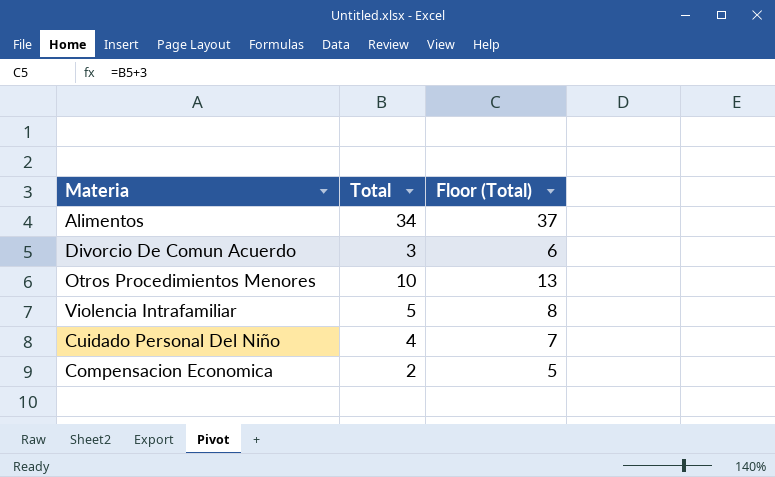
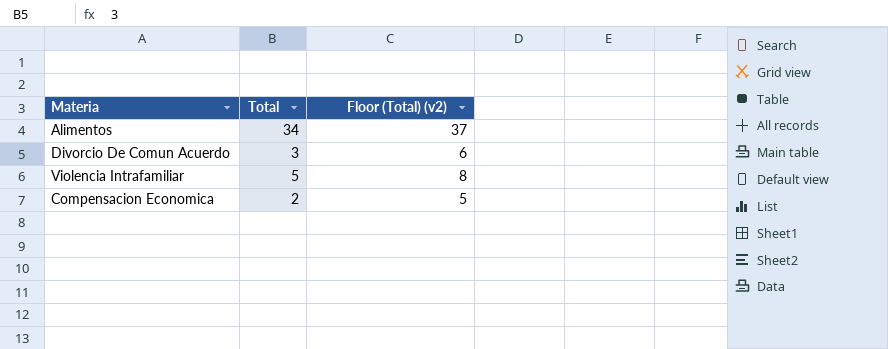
column name: Floor (Total) -> Floor (Total) (v2)
row Otros Procedimientos Menores: 10 | 13 -> none
row Cuidado Personal Del Niño: 4 | 7 -> none

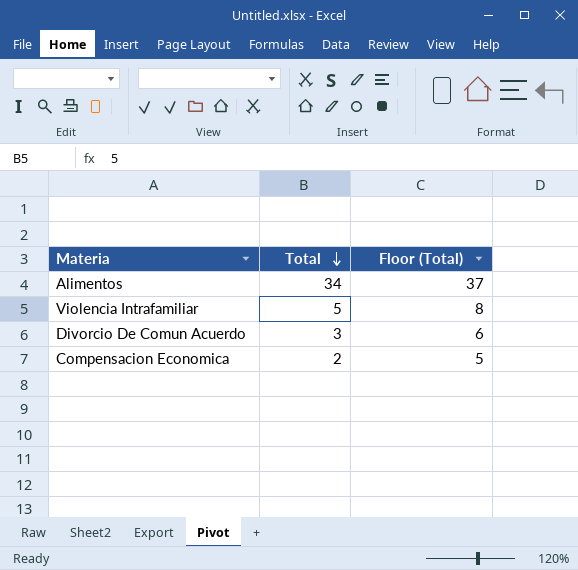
row order: none -> Total descending
column name: Floor (Total) (v2) -> Floor (Total)

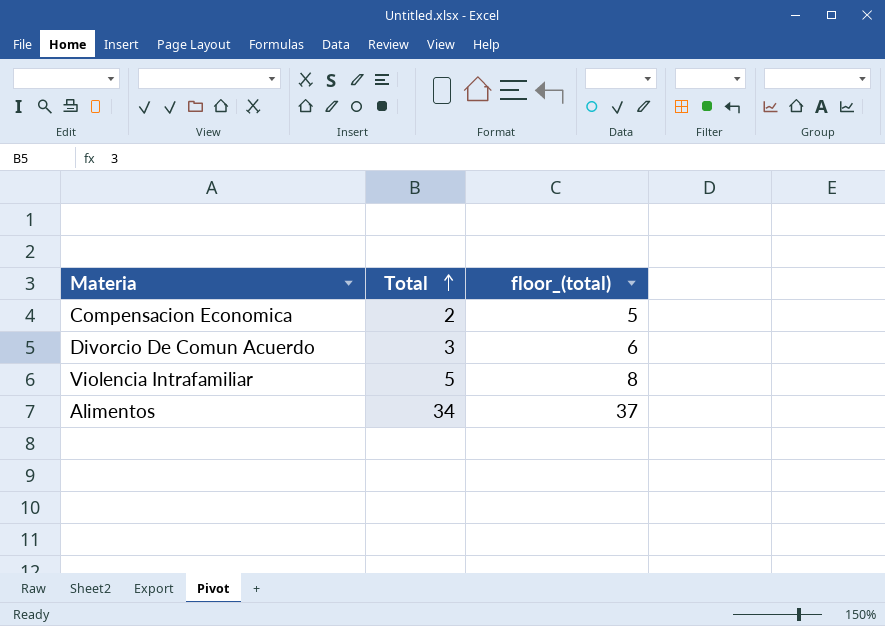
row order: Total descending -> Total ascending
column name: Floor (Total) -> floor_(total)

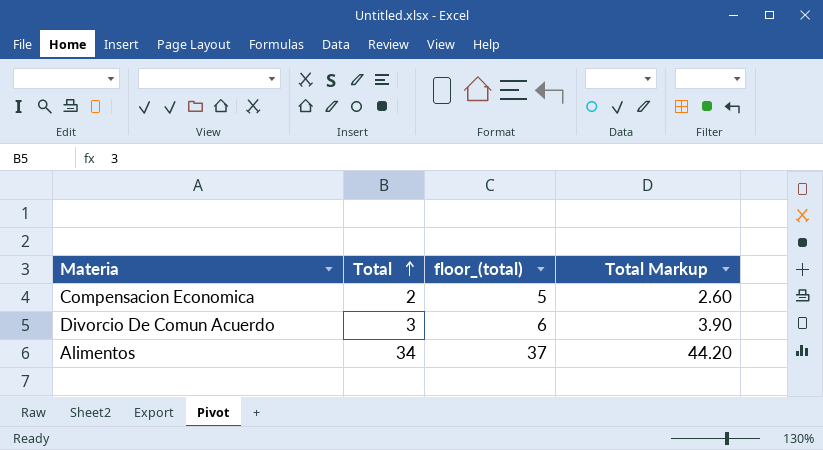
column Total Markup | formula: none -> [Total] * 1.3
row Violencia Intrafamiliar: 5 | 8 -> none

